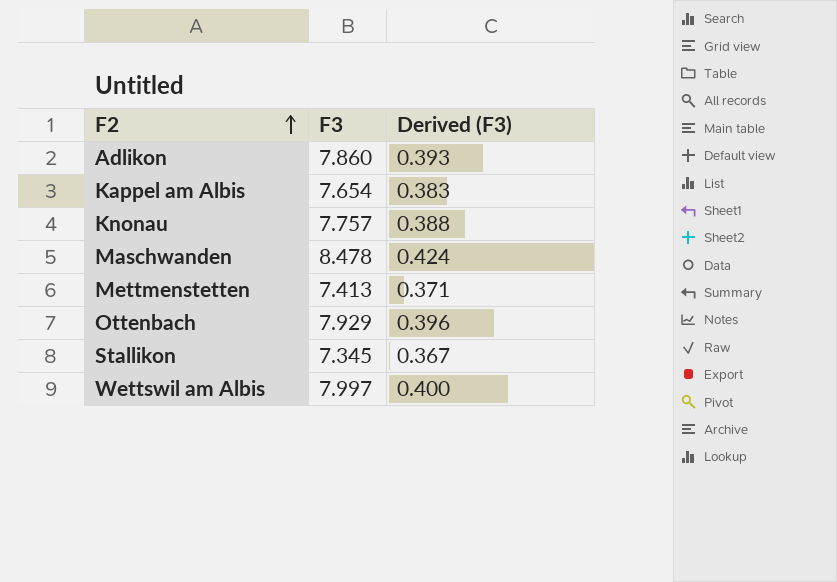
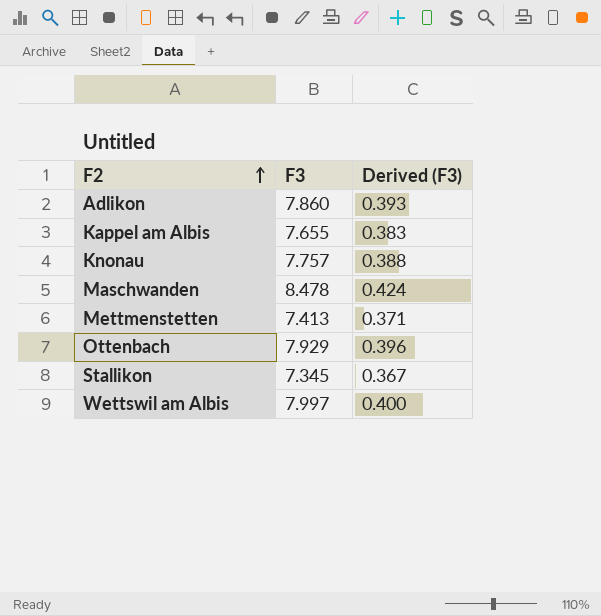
Kappel am Albis | F3: 7.654 -> 7.655

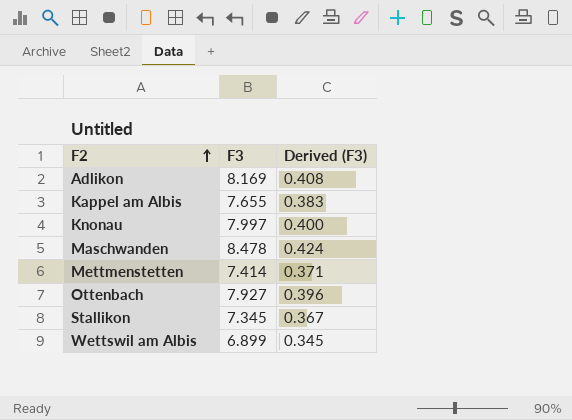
Adlikon | F3: 7.860 -> 8.169
Adlikon | Derived (F3): 0.393 -> 0.408
Knonau | F3: 7.757 -> 7.997
Knonau | Derived (F3): 0.388 -> 0.400
Mettmenstetten | F3: 7.413 -> 7.414
Ottenbach | F3: 7.929 -> 7.927
Wettswil am Albis | F3: 7.997 -> 6.899
Wettswil am Albis | Derived (F3): 0.400 -> 0.345

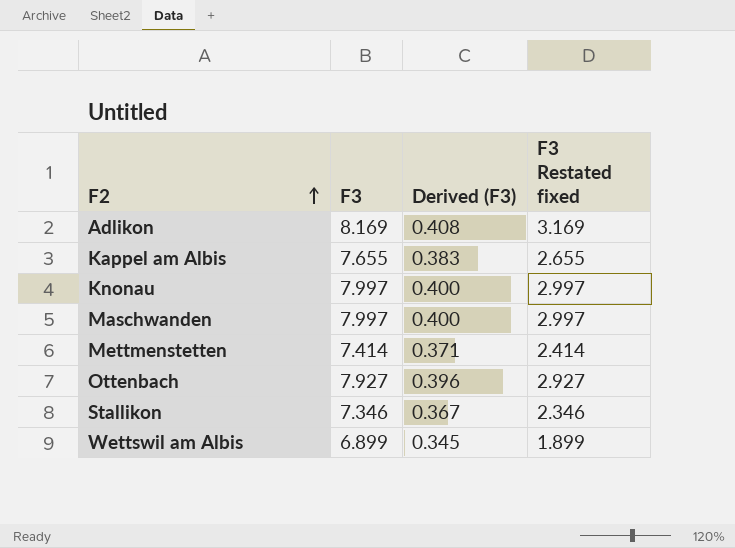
column F3 Restated fixed | formula: none -> [F3] - 5
Maschwanden | F3: 8.478 -> 7.997
Maschwanden | Derived (F3): 0.424 -> 0.400
Stallikon | F3: 7.345 -> 7.346

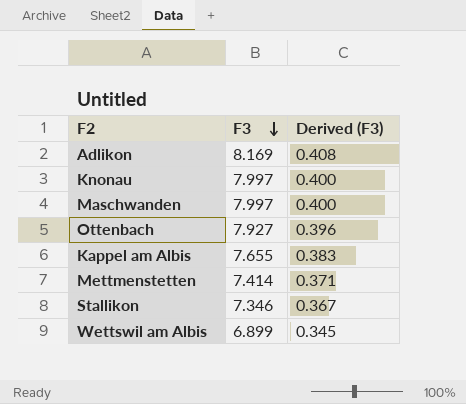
row order: F2 ascending -> F3 descending
column F3 Restated fixed | formula: [F3] - 5 -> none

